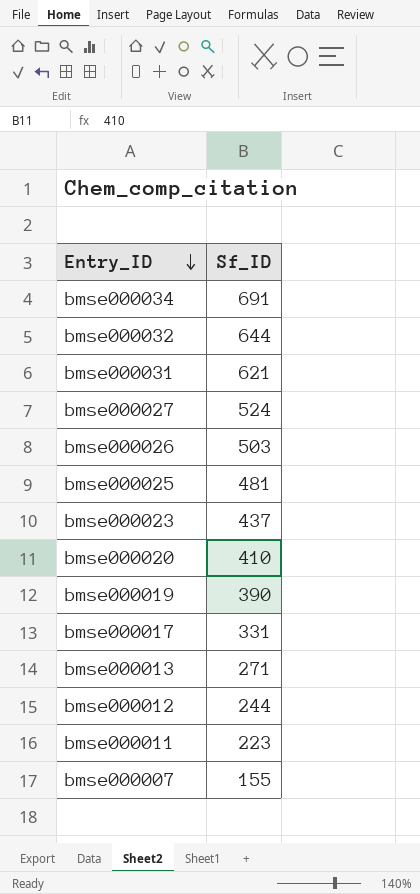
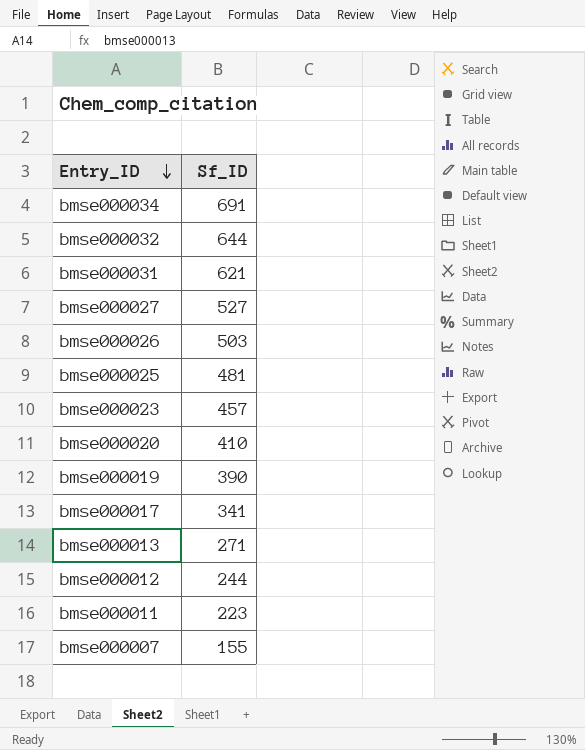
bmse000027 | Sf_ID: 524 -> 527
bmse000023 | Sf_ID: 437 -> 457
bmse000017 | Sf_ID: 331 -> 341

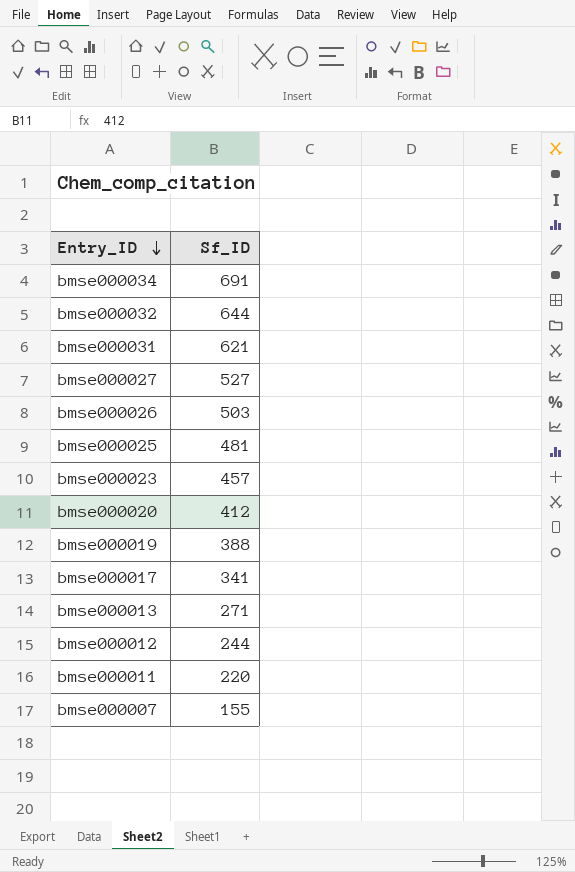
bmse000020 | Sf_ID: 410 -> 412
bmse000019 | Sf_ID: 390 -> 388
bmse000011 | Sf_ID: 223 -> 220

